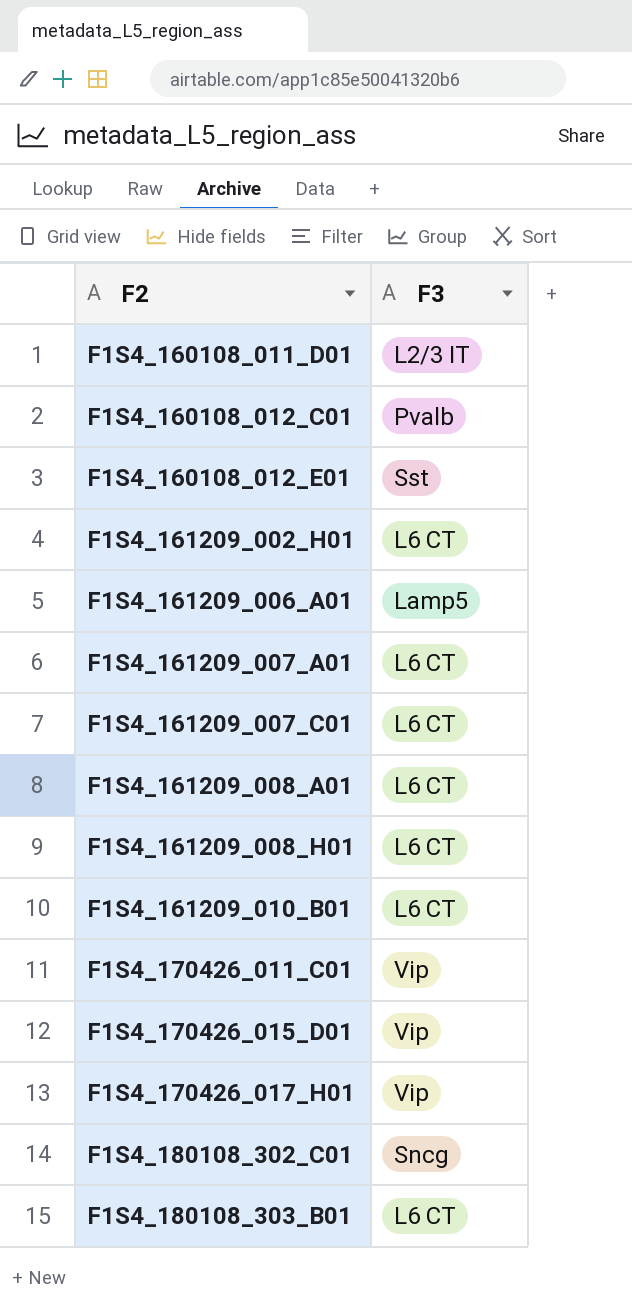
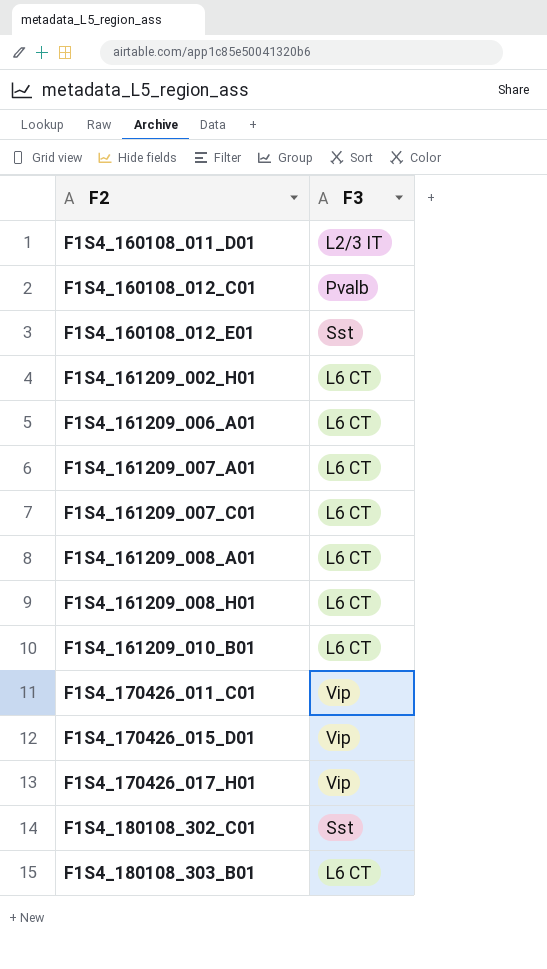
F1S4_161209_006_A01 | F3: Lamp5 -> L6 CT
F1S4_180108_302_C01 | F3: Sncg -> Sst

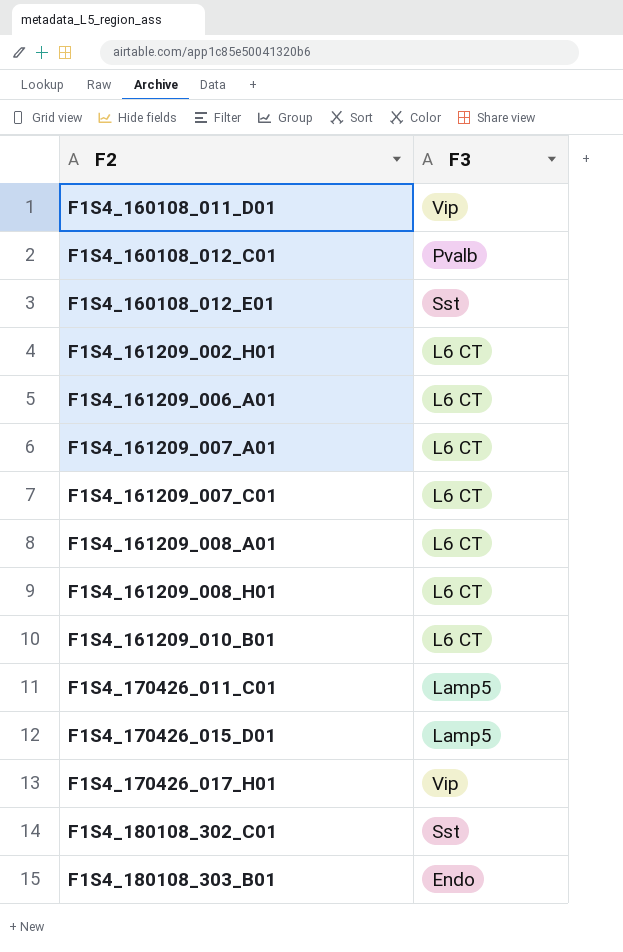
F1S4_160108_011_D01 | F3: L2/3 IT -> Vip
F1S4_170426_011_C01 | F3: Vip -> Lamp5
F1S4_170426_015_D01 | F3: Vip -> Lamp5
F1S4_180108_303_B01 | F3: L6 CT -> Endo

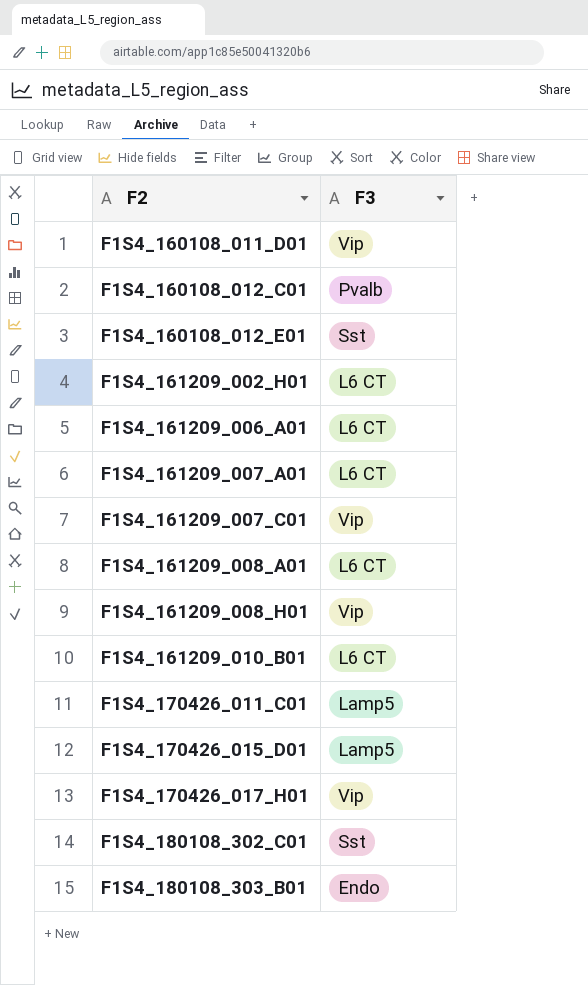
F1S4_161209_007_C01 | F3: L6 CT -> Vip
F1S4_161209_008_H01 | F3: L6 CT -> Vip

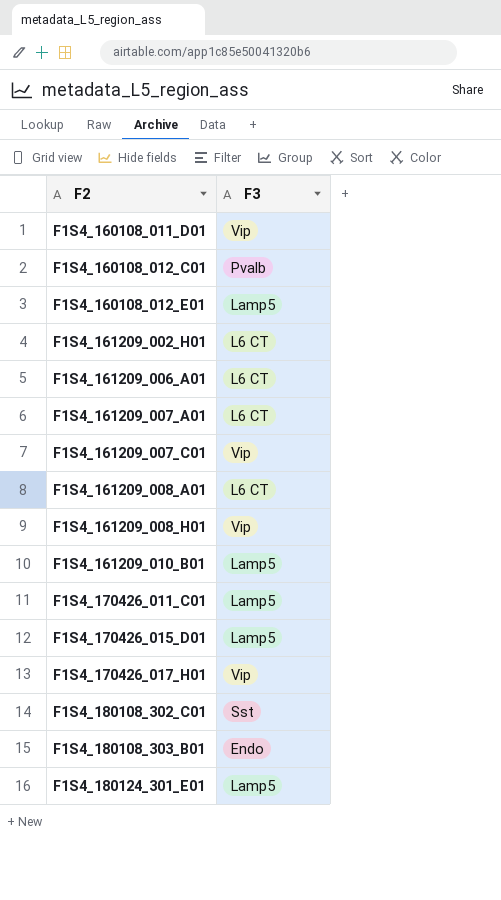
F1S4_160108_012_E01 | F3: Sst -> Lamp5
F1S4_161209_010_B01 | F3: L6 CT -> Lamp5
row F1S4_180124_301_E01: none -> Lamp5

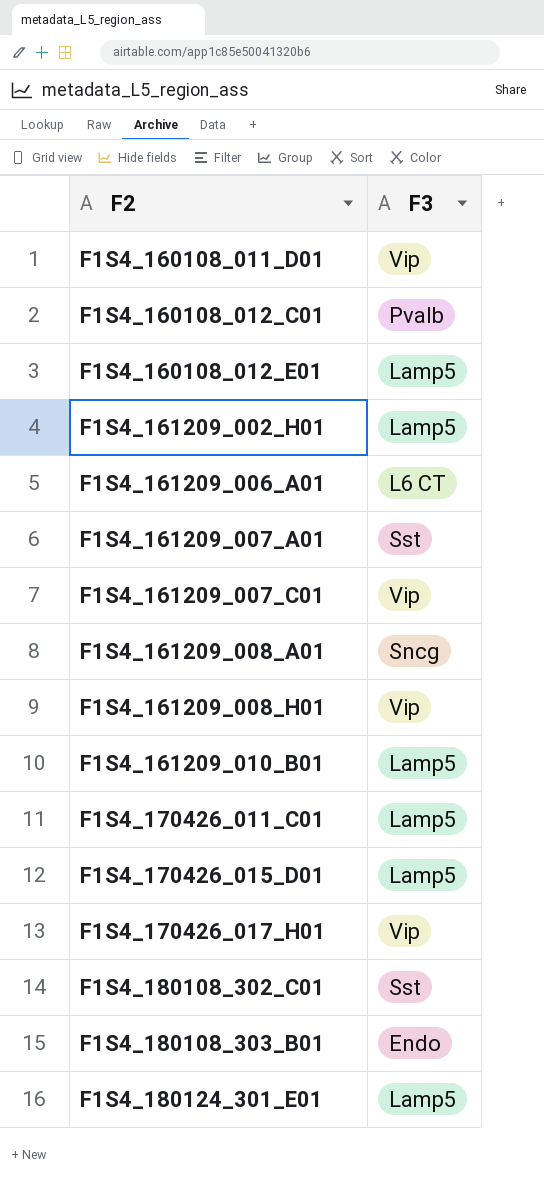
F1S4_161209_002_H01 | F3: L6 CT -> Lamp5
F1S4_161209_007_A01 | F3: L6 CT -> Sst
F1S4_161209_008_A01 | F3: L6 CT -> Sncg

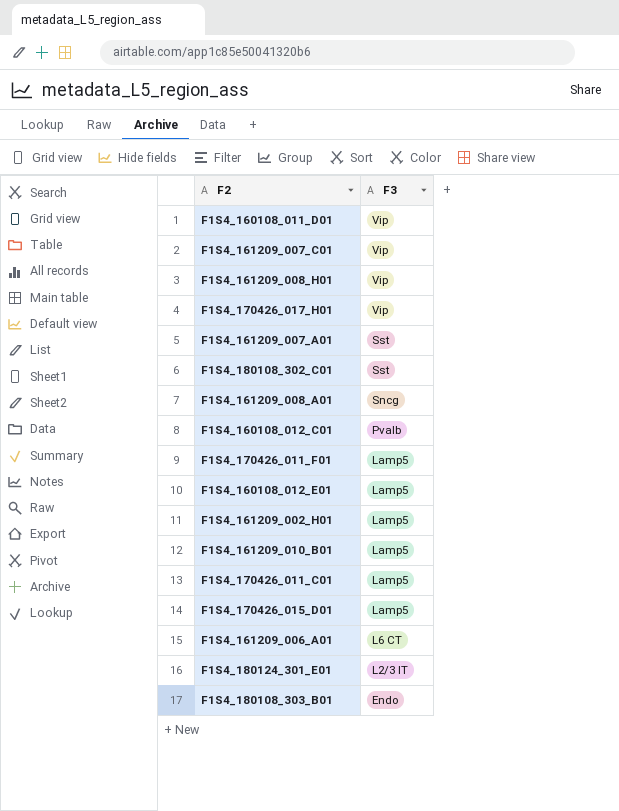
row order: F2 ascending -> F3 descending
row F1S4_170426_011_F01: none -> Lamp5
F1S4_180124_301_E01 | F3: Lamp5 -> L2/3 IT

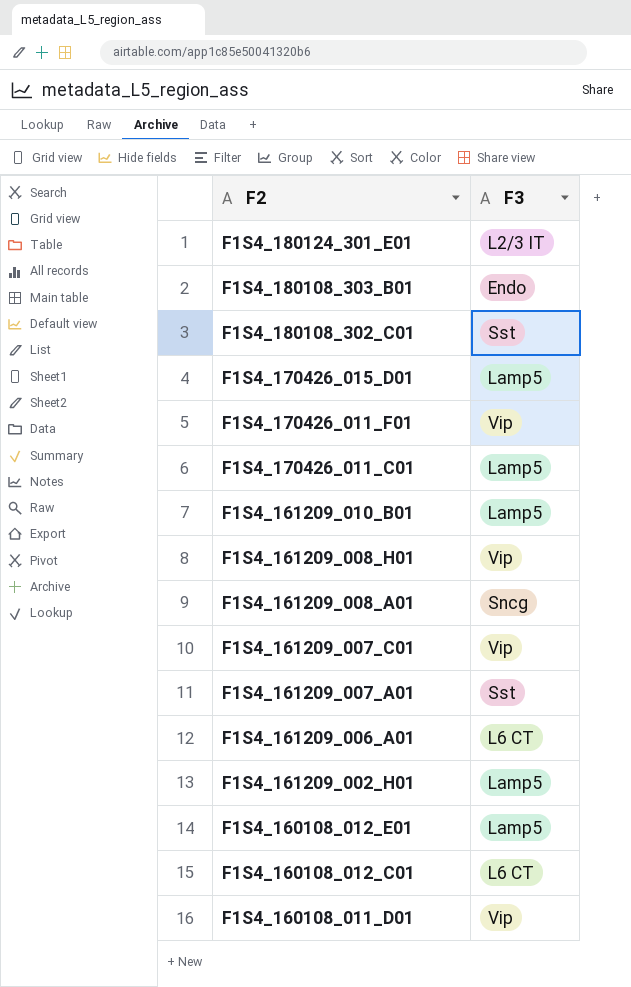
row order: F3 descending -> F2 descending
row F1S4_170426_017_H01: Vip -> none
F1S4_170426_011_F01 | F3: Lamp5 -> Vip
F1S4_160108_012_C01 | F3: Pvalb -> L6 CT

